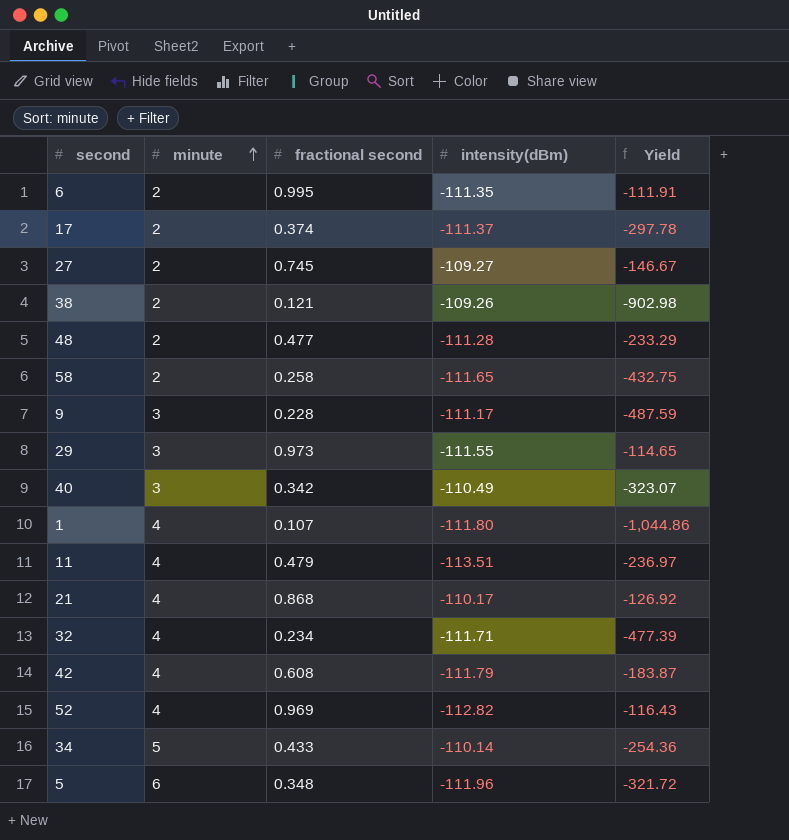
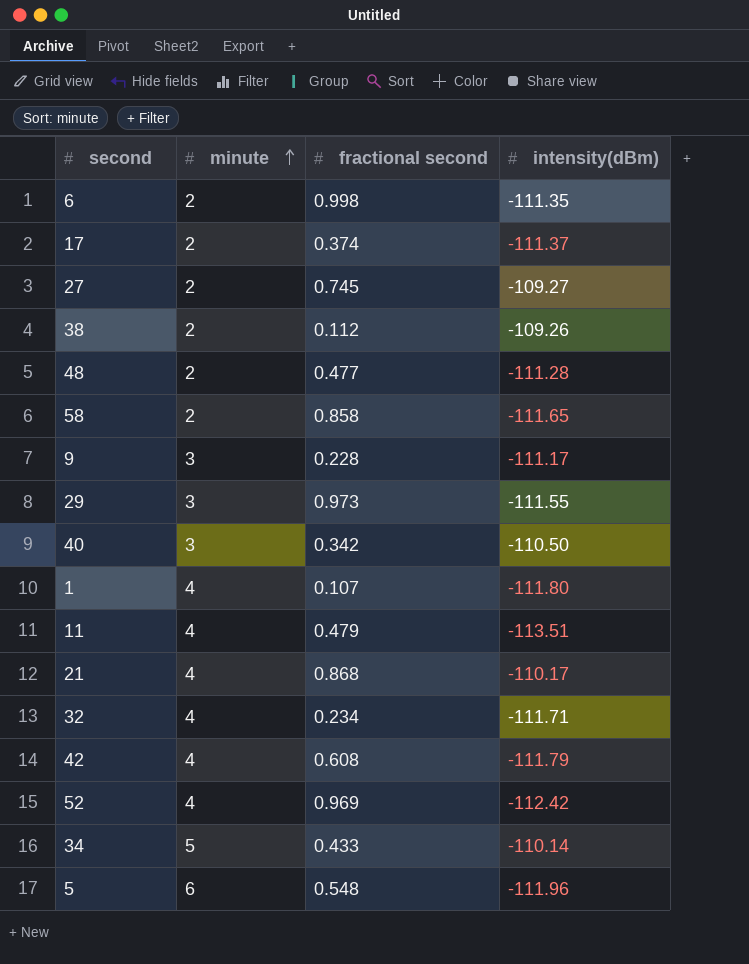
column Yield | formula: [intensity(dBm)] / [fractional second] -> none
6 | fractional second: 0.995 -> 0.998
38 | fractional second: 0.121 -> 0.112
58 | fractional second: 0.258 -> 0.858
40 | intensity(dBm): -110.49 -> -110.50
52 | intensity(dBm): -112.82 -> -112.42
5 | fractional second: 0.348 -> 0.548

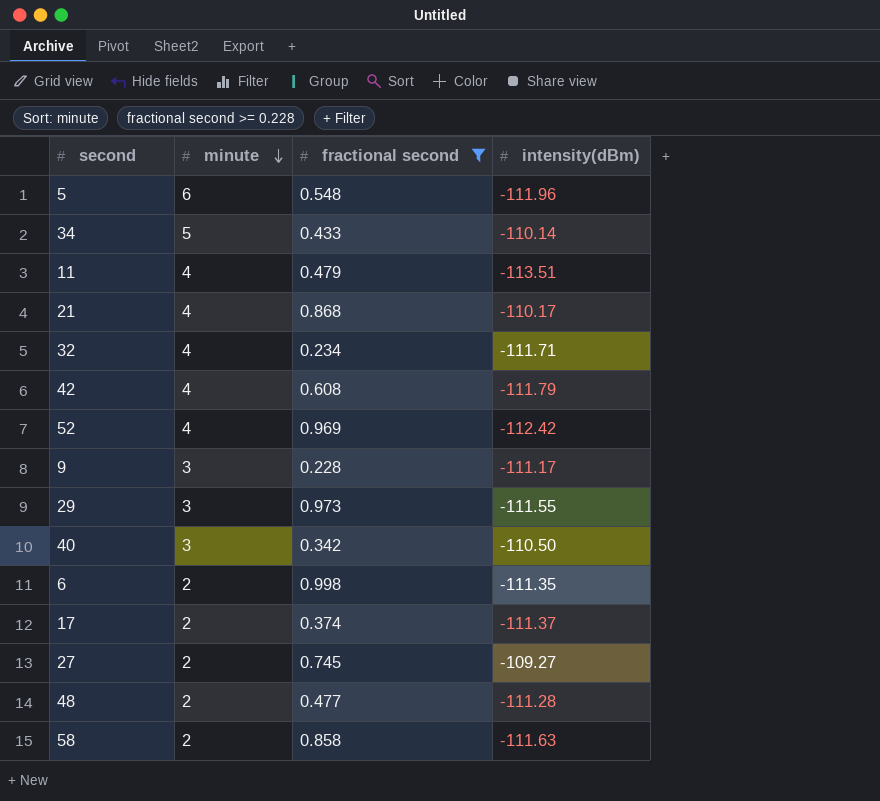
filter: none -> fractional second >= 0.228
row order: minute ascending -> minute descending
58 | intensity(dBm): -111.65 -> -111.63

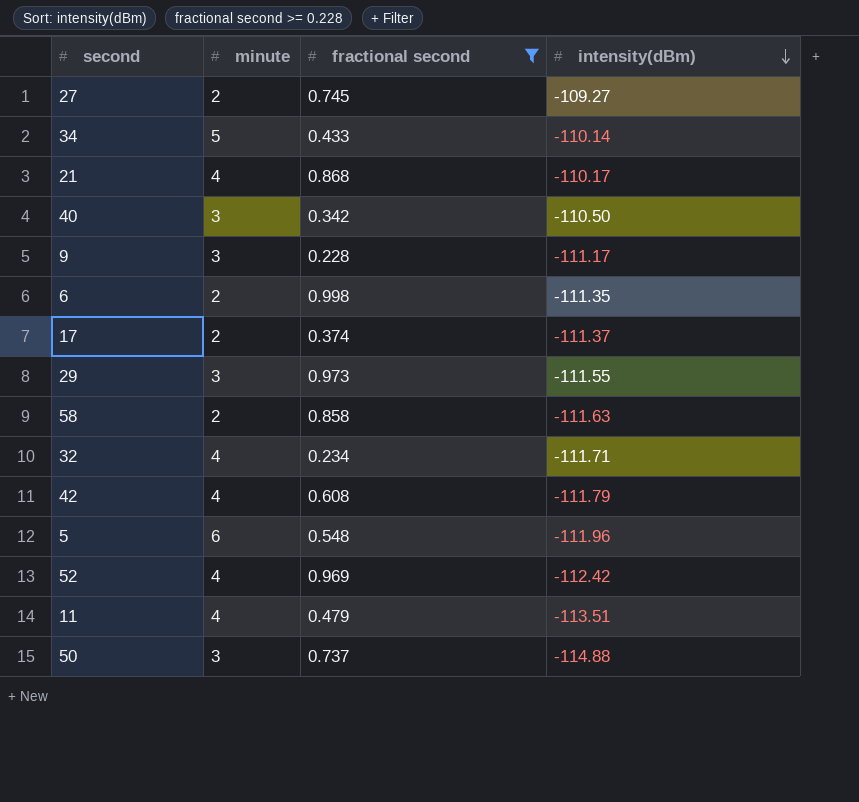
row order: minute descending -> intensity(dBm) descending
row 48: 2 | 0.477 | -111.28 -> none
row 50: none -> 3 | 0.737 | -114.88

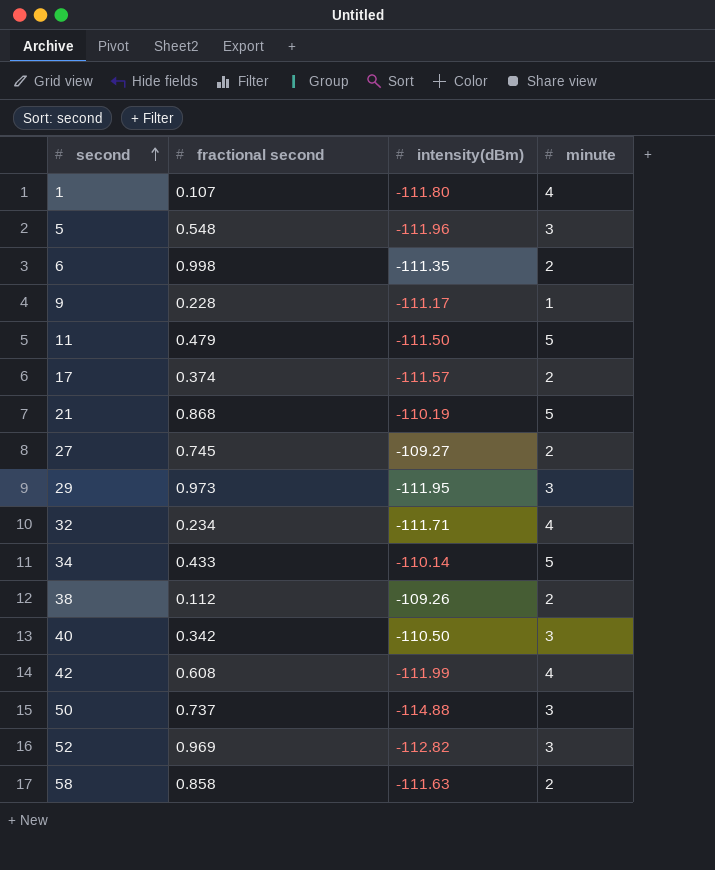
filter: fractional second >= 0.228 -> none
row order: intensity(dBm) descending -> second ascending
column minute | position: 2 -> 4
5 | minute: 6 -> 3
9 | minute: 3 -> 1
11 | intensity(dBm): -113.51 -> -111.50
11 | minute: 4 -> 5
17 | intensity(dBm): -111.37 -> -111.57
21 | intensity(dBm): -110.17 -> -110.19
21 | minute: 4 -> 5
29 | intensity(dBm): -111.55 -> -111.95
42 | intensity(dBm): -111.79 -> -111.99
52 | intensity(dBm): -112.42 -> -112.82
52 | minute: 4 -> 3

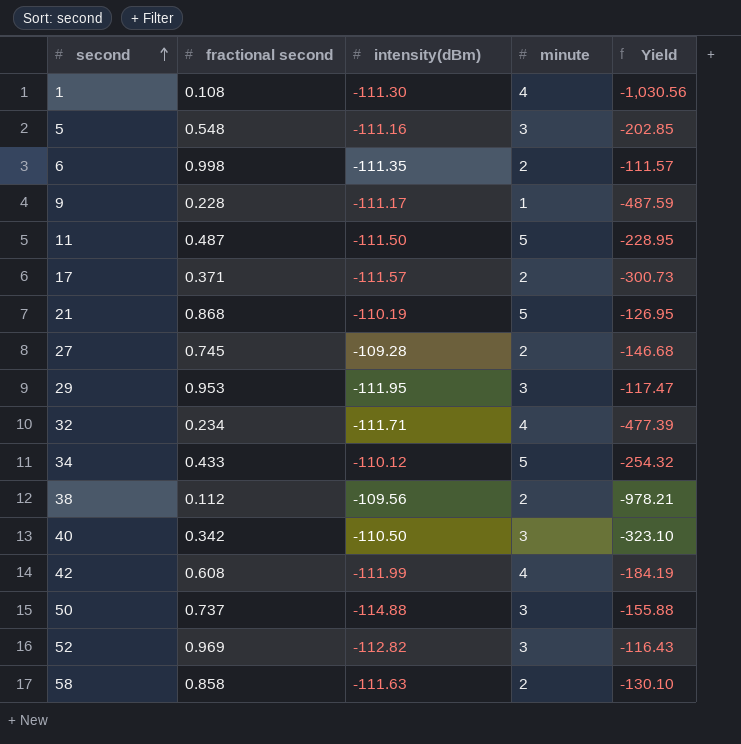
column Yield | formula: none -> [intensity(dBm)] / [fractional second]
1 | fractional second: 0.107 -> 0.108
1 | intensity(dBm): -111.80 -> -111.30
5 | intensity(dBm): -111.96 -> -111.16
11 | fractional second: 0.479 -> 0.487
17 | fractional second: 0.374 -> 0.371
27 | intensity(dBm): -109.27 -> -109.28
29 | fractional second: 0.973 -> 0.953
34 | intensity(dBm): -110.14 -> -110.12
38 | intensity(dBm): -109.26 -> -109.56

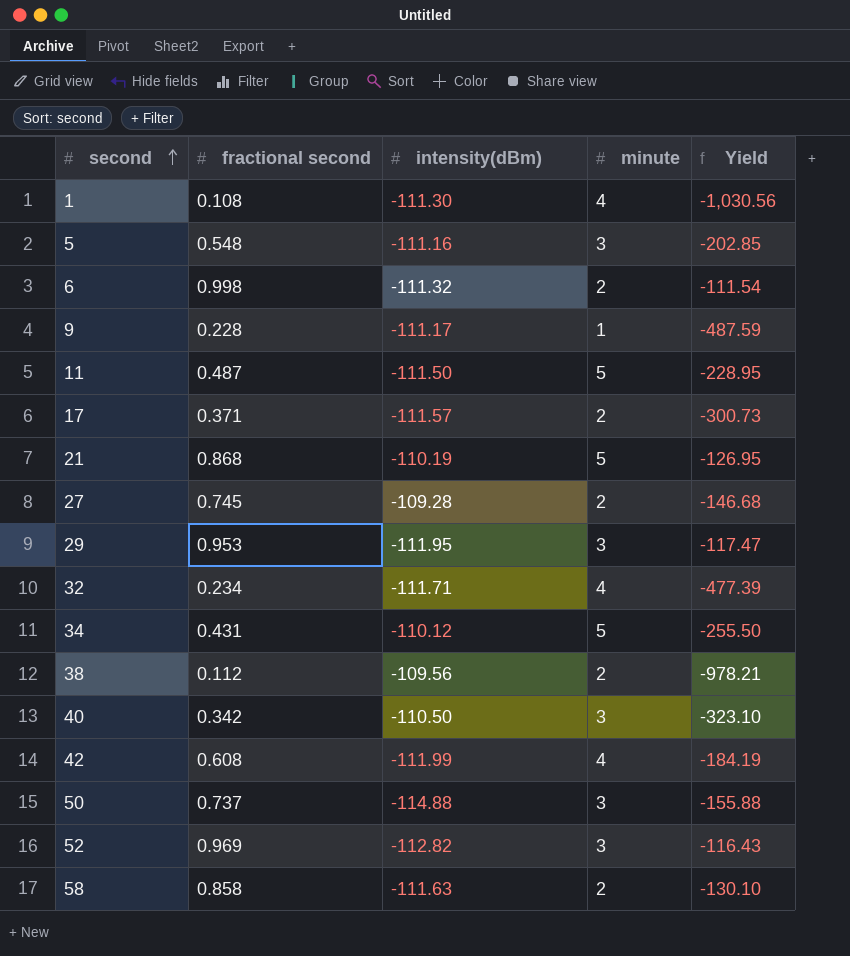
6 | intensity(dBm): -111.35 -> -111.32
6 | Yield: -111.57 -> -111.54
34 | fractional second: 0.433 -> 0.431
34 | Yield: -254.32 -> -255.50

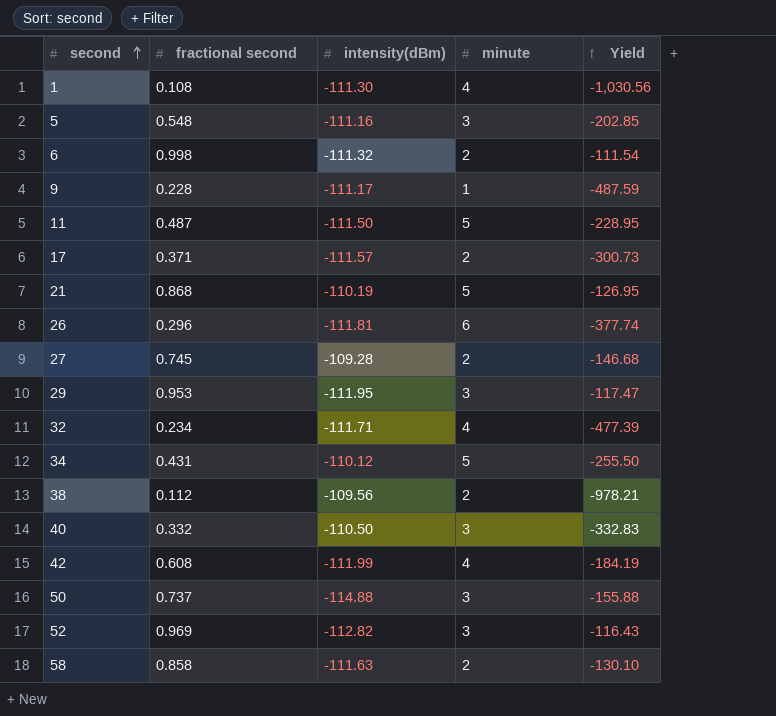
row 26: none -> 0.296 | -111.81 | 6 | -377.74
40 | fractional second: 0.342 -> 0.332
40 | Yield: -323.10 -> -332.83

